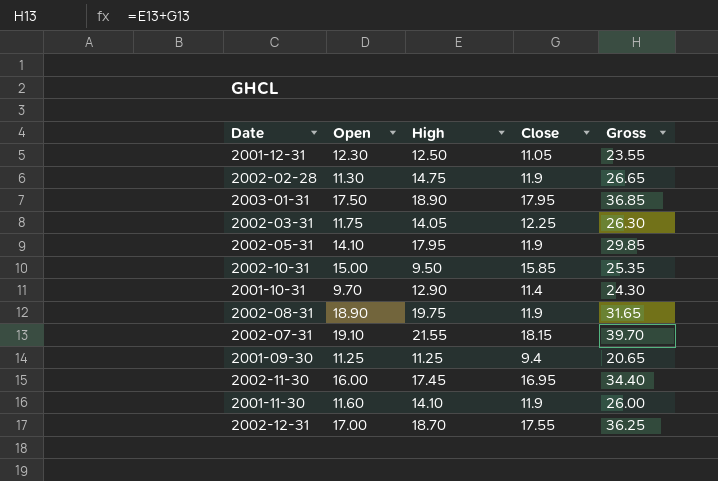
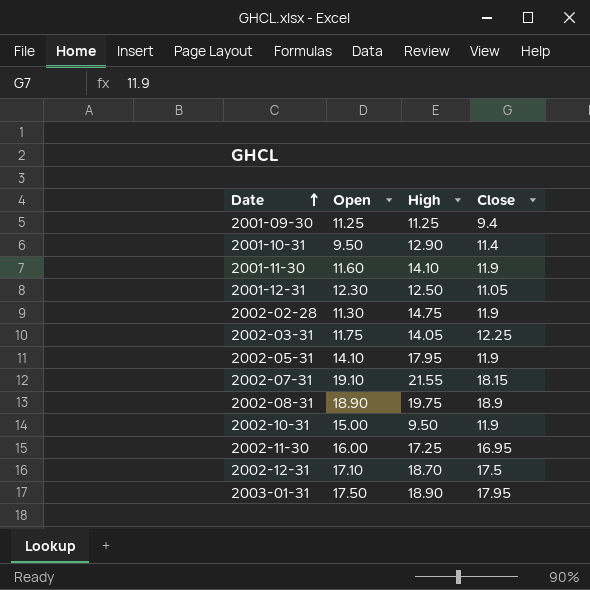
row order: none -> Date ascending
column Gross | formula: [High] + [Close] -> none
2001-10-31 | Open: 9.70 -> 9.50
2002-08-31 | Close: 11.9 -> 18.9
2002-10-31 | Close: 15.85 -> 11.9
2002-11-30 | High: 17.45 -> 17.25
2002-12-31 | Open: 17.00 -> 17.10
2002-12-31 | Close: 17.55 -> 17.5

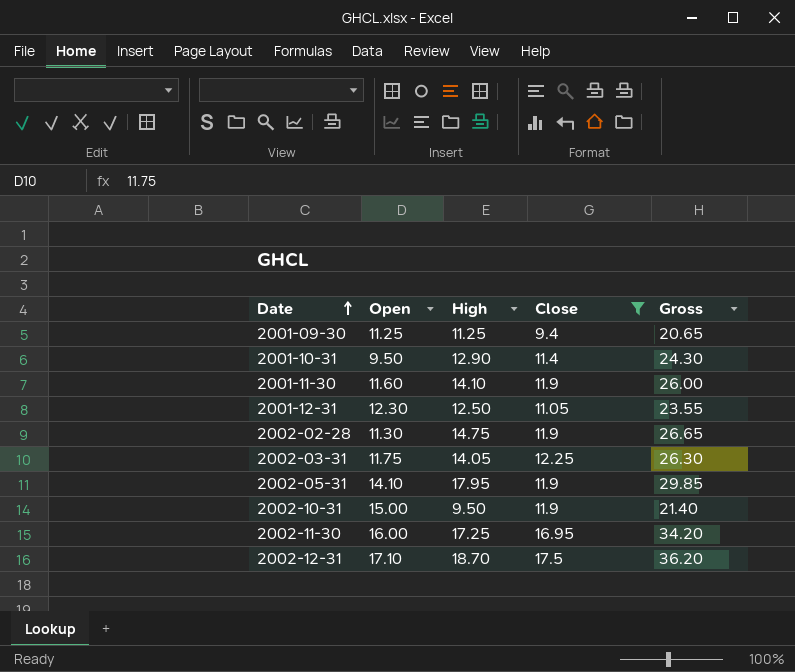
filter: none -> Close <= 17.5
column Gross | formula: none -> [High] + [Close]

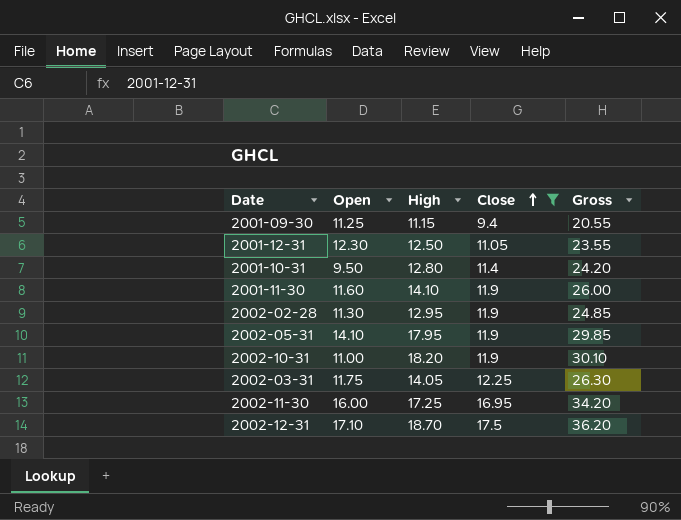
row order: Date ascending -> Close ascending
2001-09-30 | High: 11.25 -> 11.15
2001-09-30 | Gross: 20.65 -> 20.55
2001-10-31 | High: 12.90 -> 12.80
2001-10-31 | Gross: 24.30 -> 24.20
2002-02-28 | High: 14.75 -> 12.95
2002-02-28 | Gross: 26.65 -> 24.85
2002-10-31 | Open: 15.00 -> 11.00
2002-10-31 | High: 9.50 -> 18.20
2002-10-31 | Gross: 21.40 -> 30.10

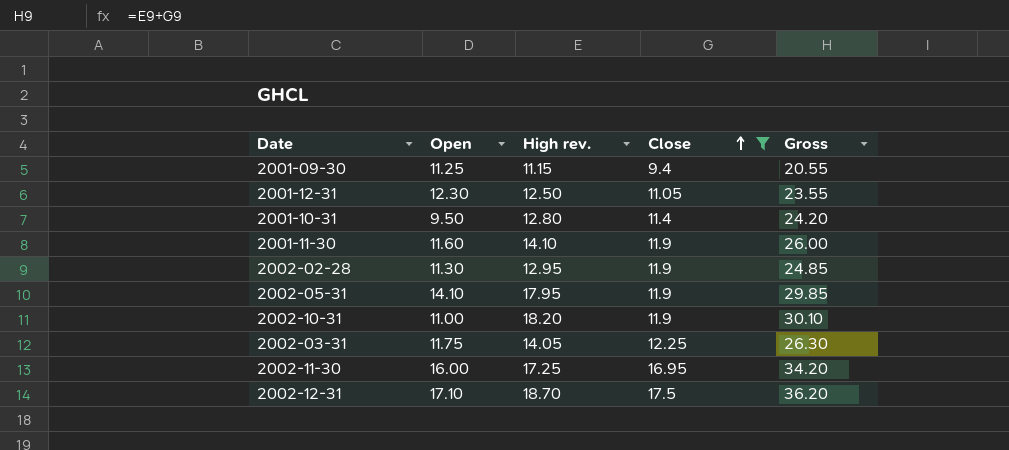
column name: High -> High rev.

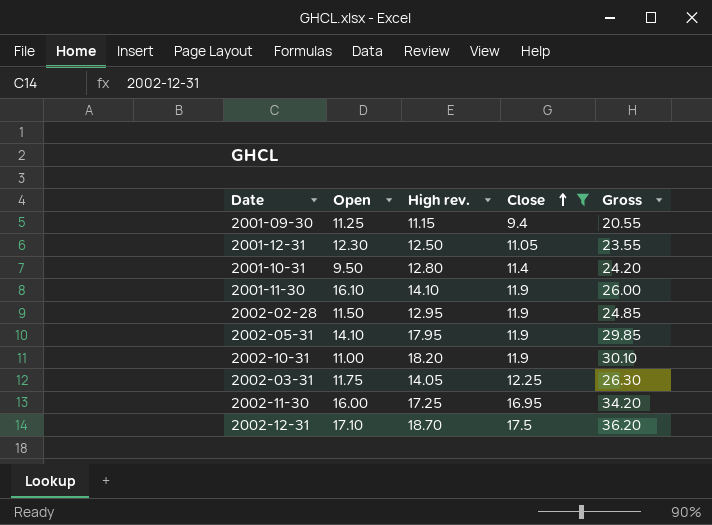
2001-11-30 | Open: 11.60 -> 16.10
2002-02-28 | Open: 11.30 -> 11.50

